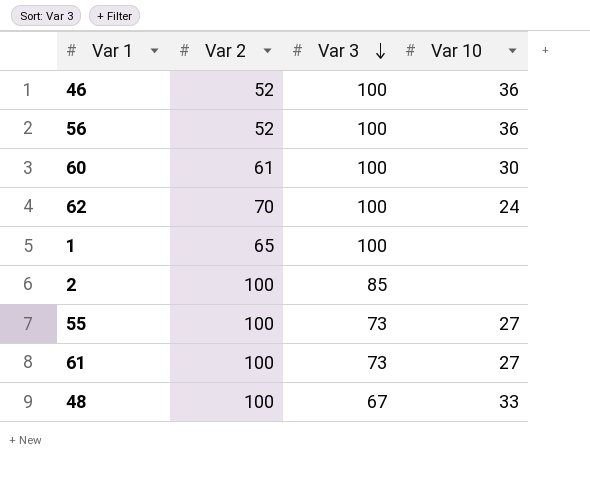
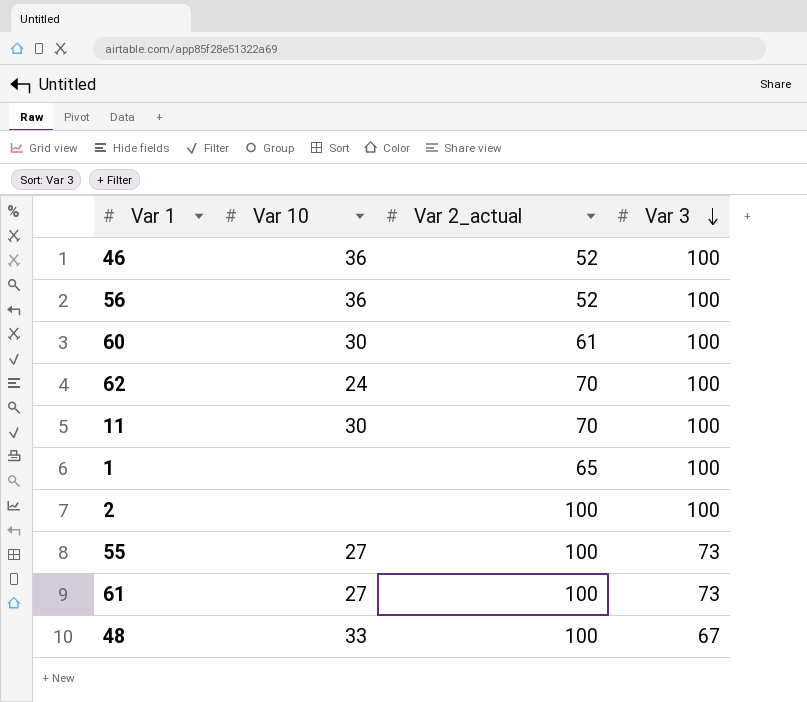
column Var 10 | position: 4 -> 2
column name: Var 2 -> Var 2_actual
row 11: none -> 30 | 70 | 100
2 | Var 3: 85 -> 100

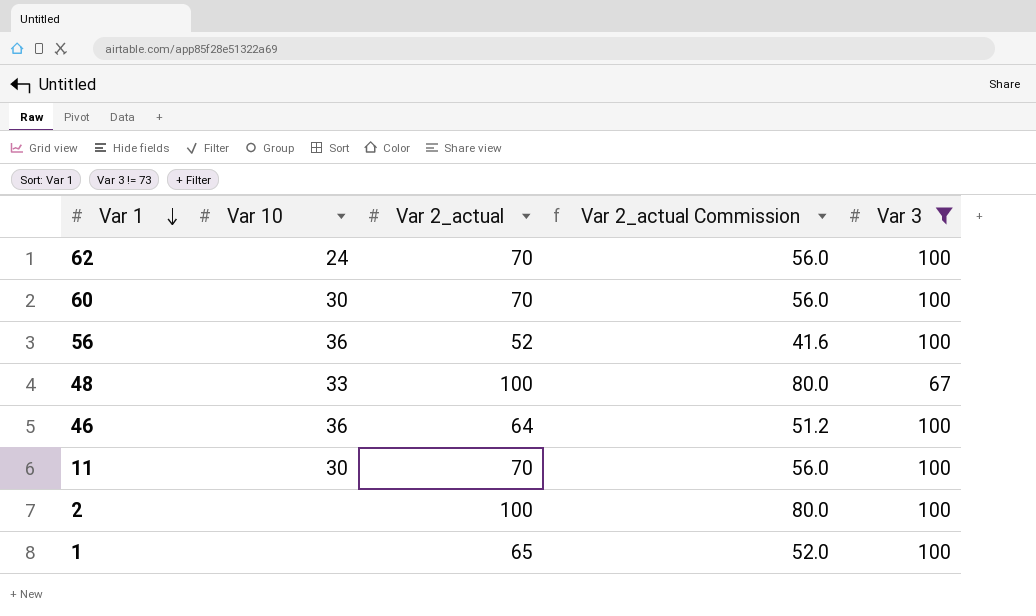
filter: none -> Var 3 != 73
row order: Var 3 descending -> Var 1 descending
column Var 2_actual Commission | formula: none -> [Var 2_actual] * 0.8
60 | Var 2_actual: 61 -> 70
46 | Var 2_actual: 52 -> 64

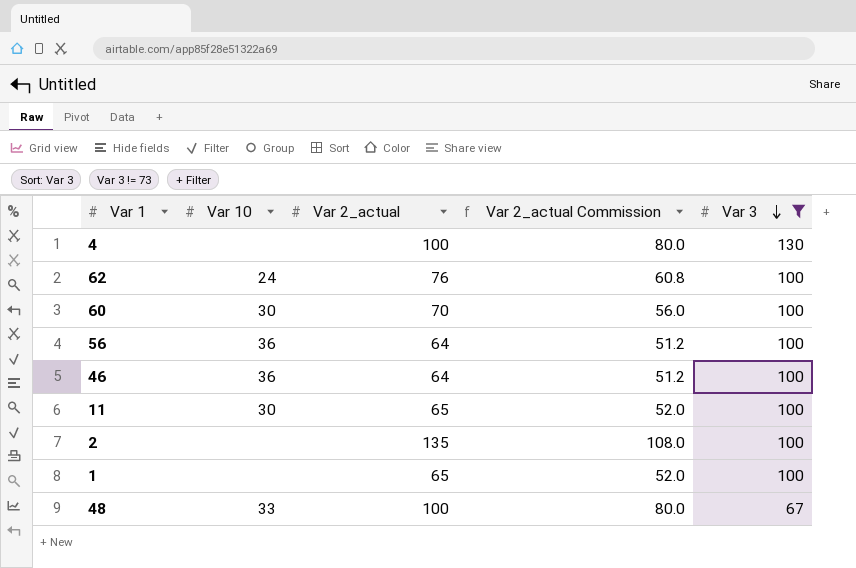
row order: Var 1 descending -> Var 3 descending
row 4: none -> none | 100 | 80.0 | 130
62 | Var 2_actual: 70 -> 76
62 | Var 2_actual Commission: 56.0 -> 60.8
56 | Var 2_actual: 52 -> 64
56 | Var 2_actual Commission: 41.6 -> 51.2
11 | Var 2_actual: 70 -> 65
11 | Var 2_actual Commission: 56.0 -> 52.0
2 | Var 2_actual: 100 -> 135
2 | Var 2_actual Commission: 80.0 -> 108.0

